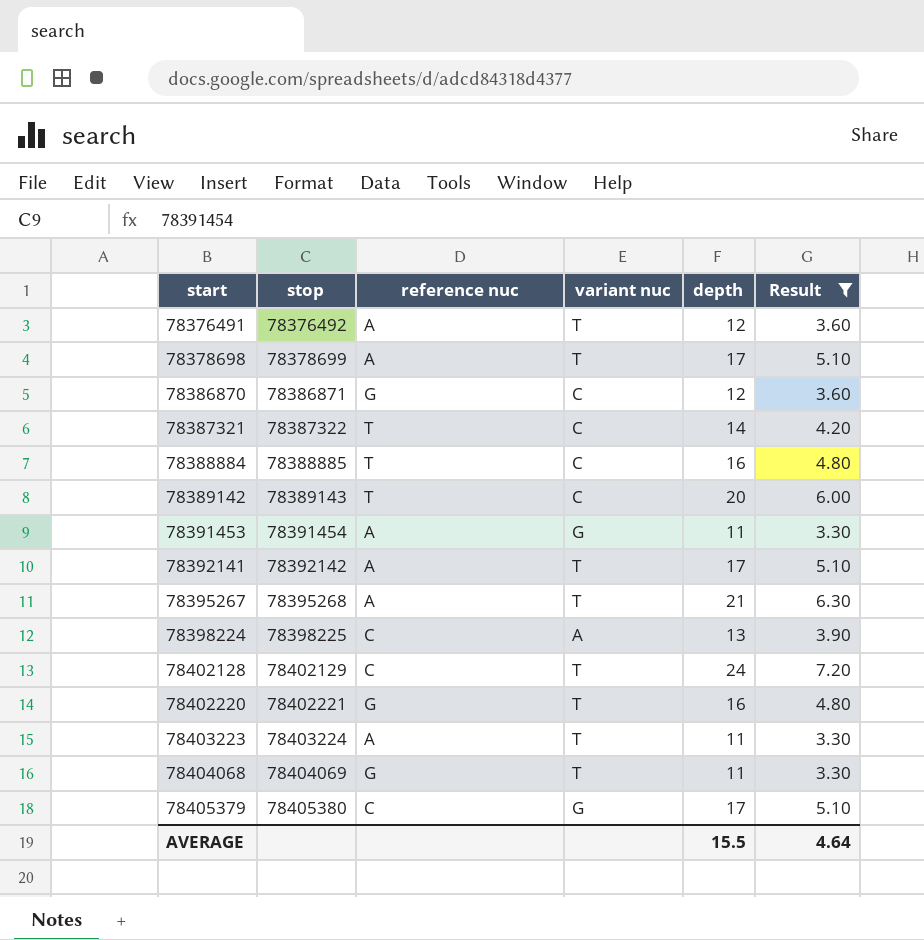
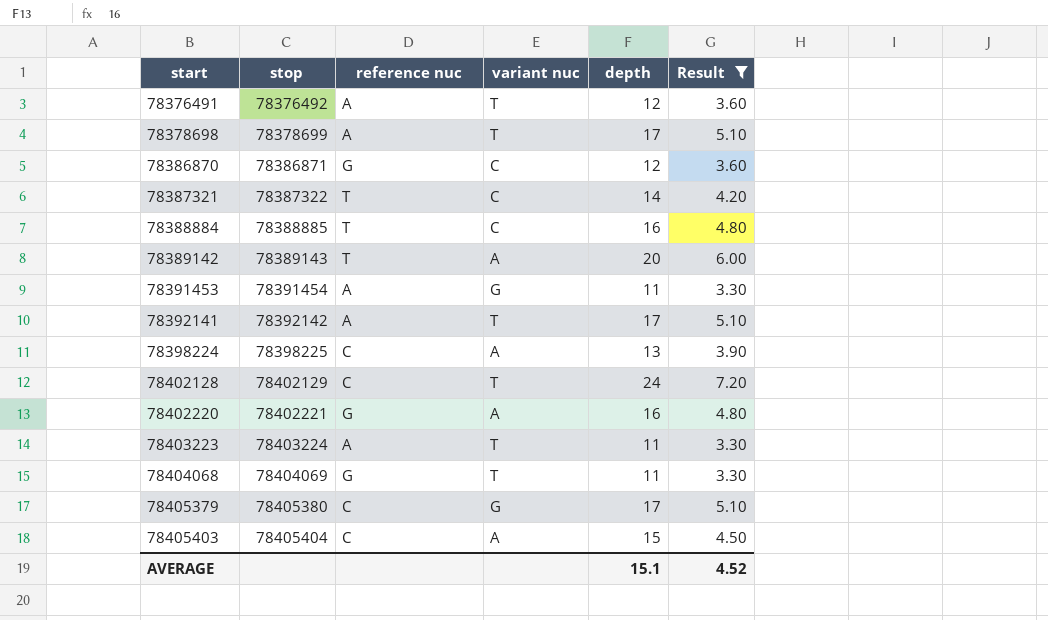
row 78395267: 78395268 | A | T | 21 | 6.30 -> none
78389142 | variant nuc: C -> A
78402220 | variant nuc: T -> A
row 78405403: none -> 78405404 | C | A | 15 | 4.50
AVERAGE | depth: 15.5 -> 15.1
AVERAGE | Result: 4.64 -> 4.52

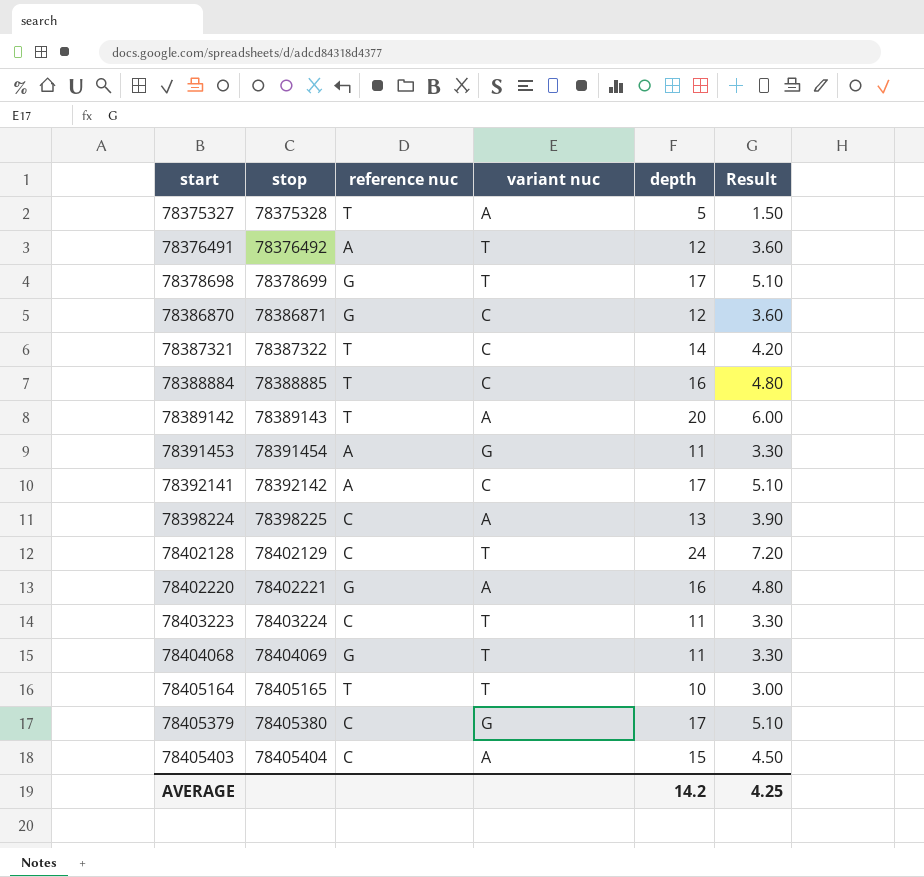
filter: Result >= 3.30 -> none
78378698 | reference nuc: A -> G
78392141 | variant nuc: T -> C
78403223 | reference nuc: A -> C
AVERAGE | depth: 15.1 -> 14.2
AVERAGE | Result: 4.52 -> 4.25

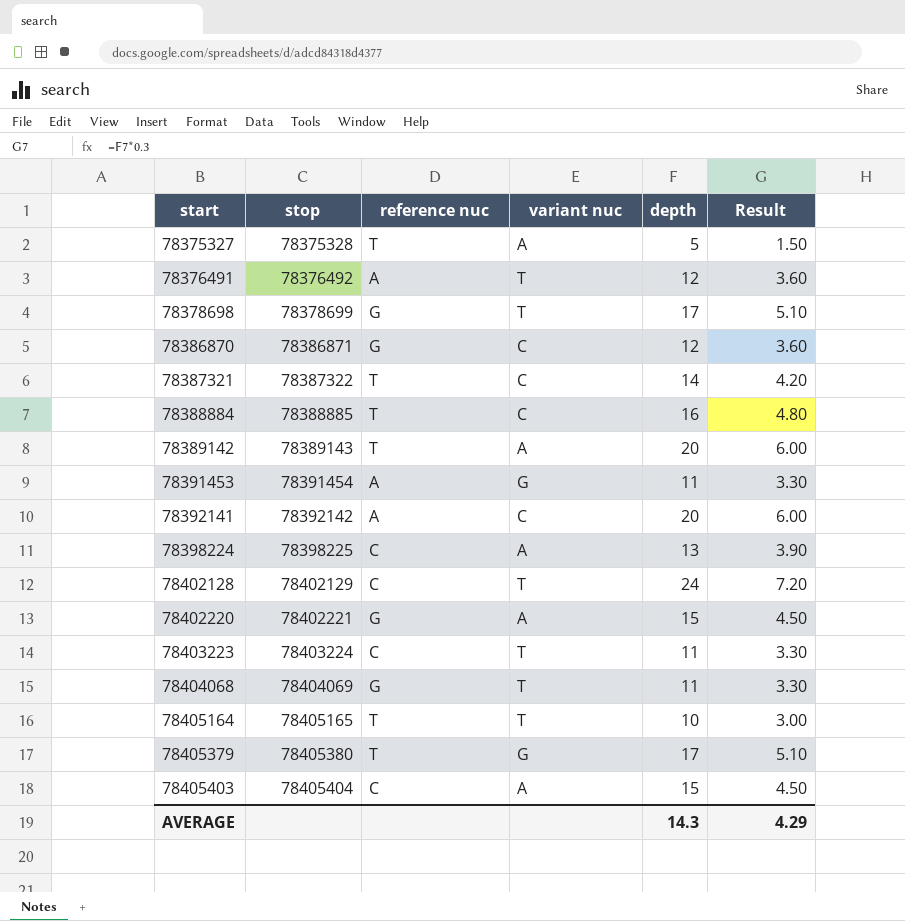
78392141 | depth: 17 -> 20
78392141 | Result: 5.10 -> 6.00
78402220 | depth: 16 -> 15
78402220 | Result: 4.80 -> 4.50
78405379 | reference nuc: C -> T
AVERAGE | depth: 14.2 -> 14.3
AVERAGE | Result: 4.25 -> 4.29

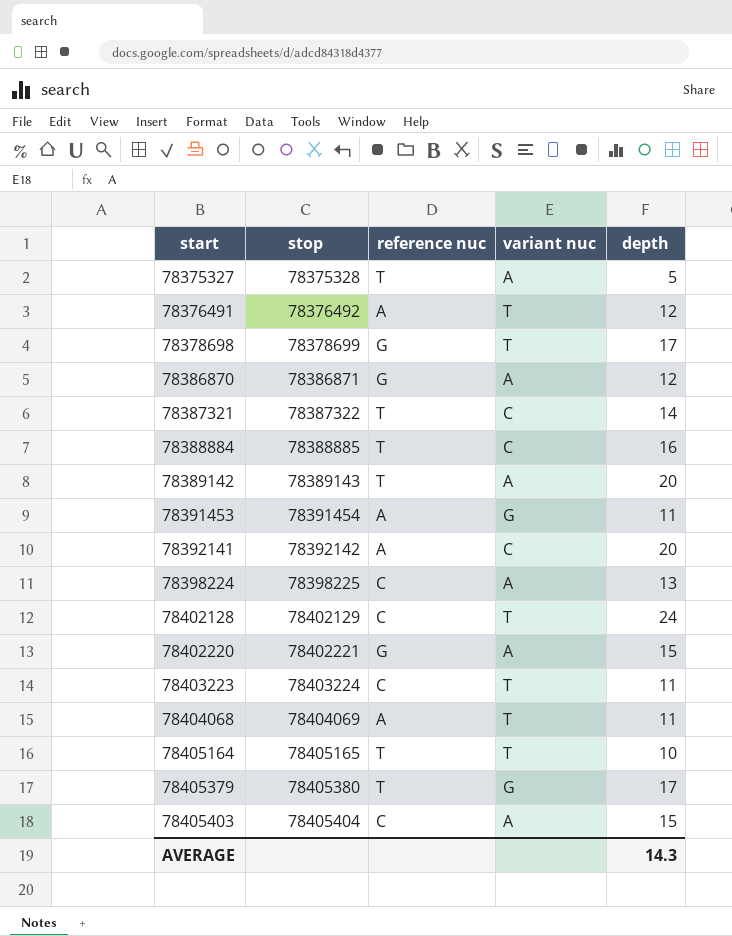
column Result | formula: [depth] * 0.3 -> none
78386870 | variant nuc: C -> A
78404068 | reference nuc: G -> A

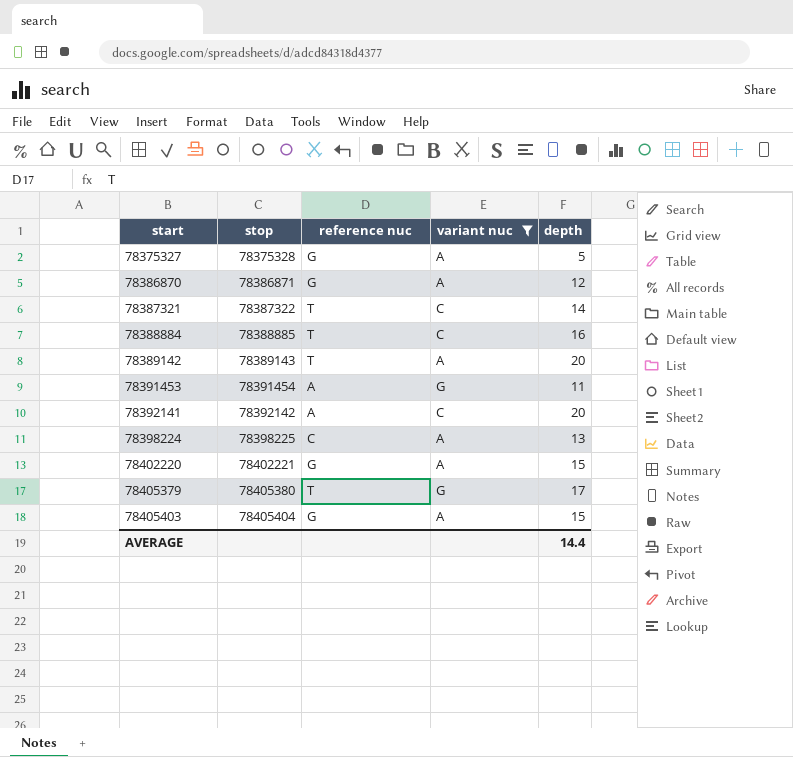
filter: none -> variant nuc != T
78375327 | reference nuc: T -> G
78405403 | reference nuc: C -> G
AVERAGE | depth: 14.3 -> 14.4

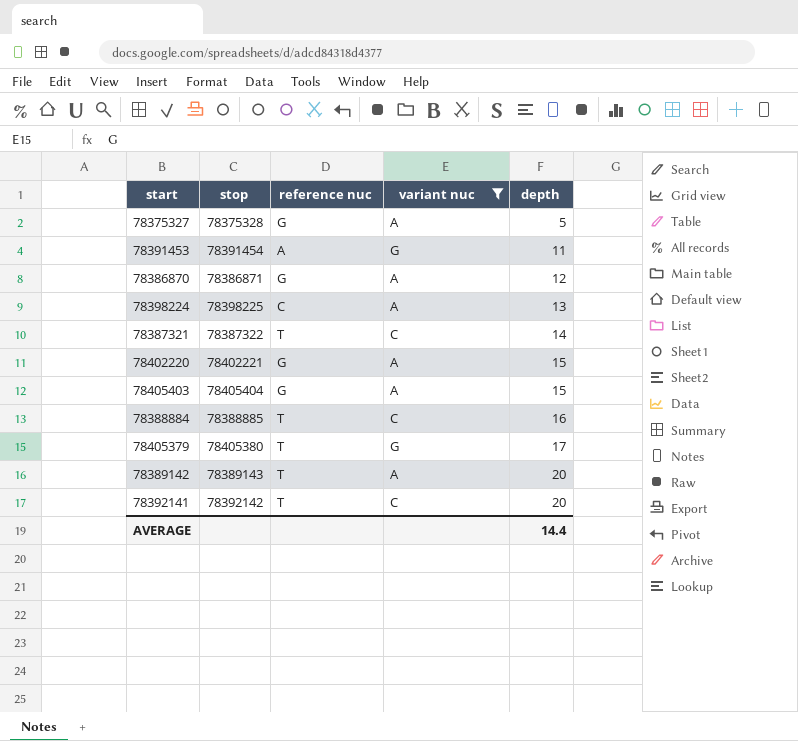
row order: start ascending -> depth ascending
78392141 | reference nuc: A -> T

